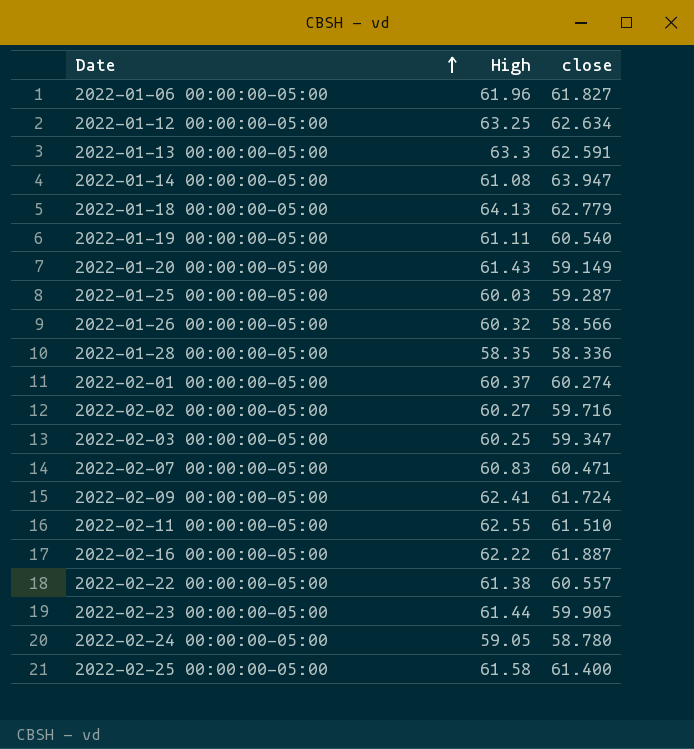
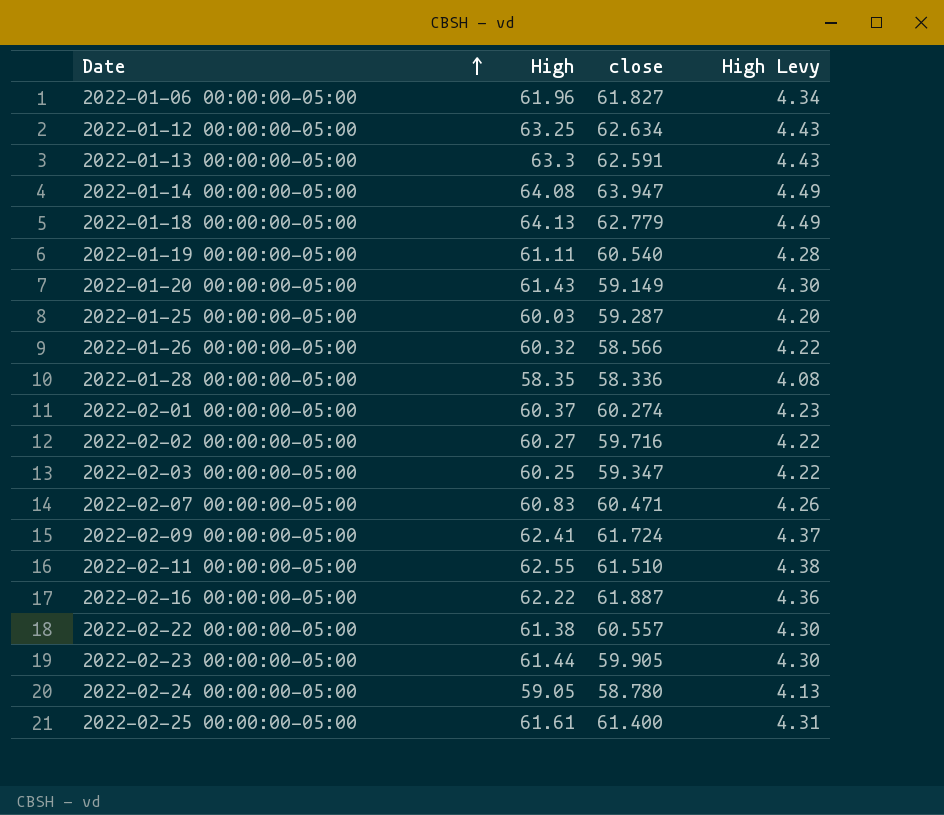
column High Levy | formula: none -> [High] * 0.07
2022-01-14 00:00:00-05:00 | High: 61.08 -> 64.08
2022-02-25 00:00:00-05:00 | High: 61.58 -> 61.61

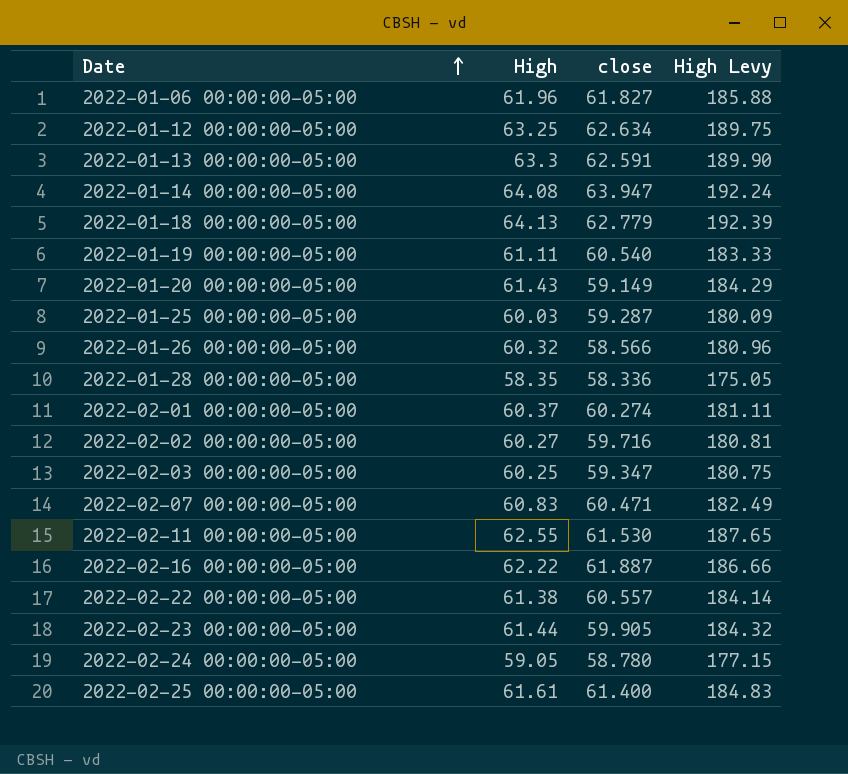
column High Levy | formula: [High] * 0.07 -> [High] * 3
row 2022-02-09 00:00:00-05:00: 62.41 | 61.724 | 4.37 -> none
2022-02-11 00:00:00-05:00 | close: 61.510 -> 61.530

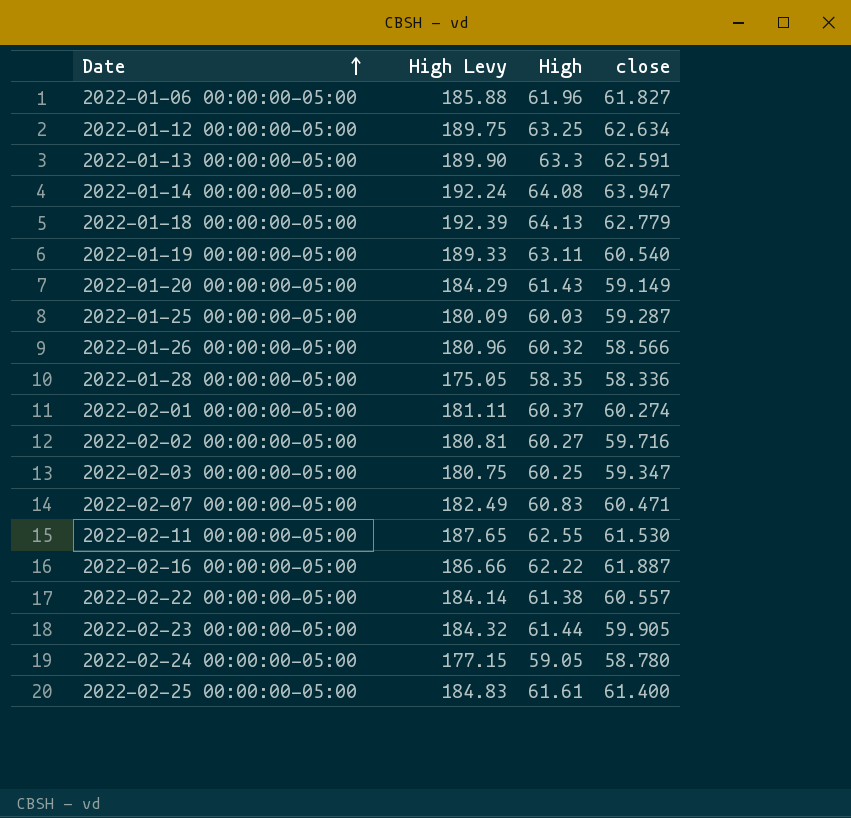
column High Levy | position: 4 -> 2
2022-01-19 00:00:00-05:00 | High Levy: 183.33 -> 189.33
2022-01-19 00:00:00-05:00 | High: 61.11 -> 63.11

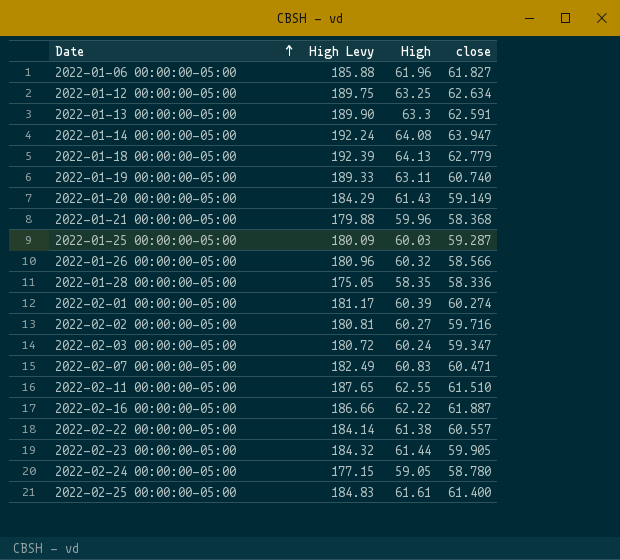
2022-01-19 00:00:00-05:00 | close: 60.540 -> 60.740
row 2022-01-21 00:00:00-05:00: none -> 179.88 | 59.96 | 58.368
2022-02-01 00:00:00-05:00 | High Levy: 181.11 -> 181.17
2022-02-01 00:00:00-05:00 | High: 60.37 -> 60.39
2022-02-03 00:00:00-05:00 | High Levy: 180.75 -> 180.72
2022-02-03 00:00:00-05:00 | High: 60.25 -> 60.24
2022-02-11 00:00:00-05:00 | close: 61.530 -> 61.510

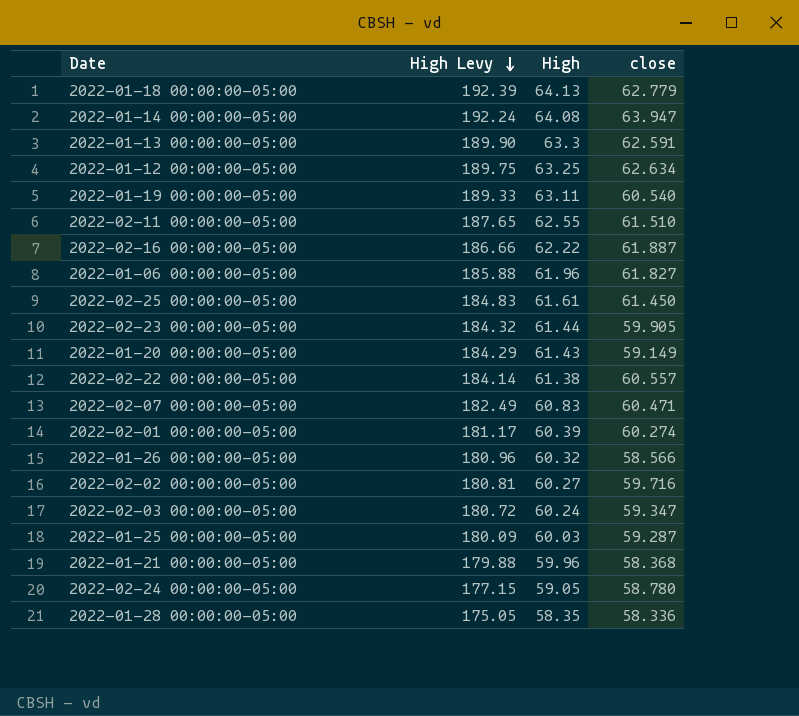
row order: Date ascending -> High Levy descending
2022-01-19 00:00:00-05:00 | close: 60.740 -> 60.540
2022-02-25 00:00:00-05:00 | close: 61.400 -> 61.450

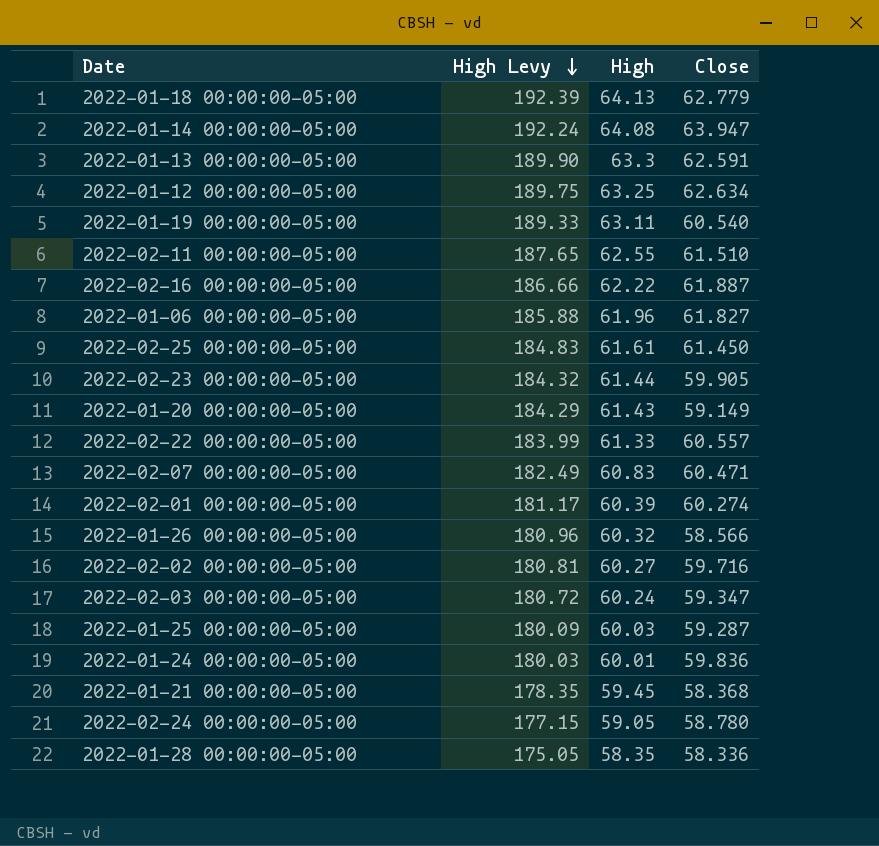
column name: close -> Close
2022-02-22 00:00:00-05:00 | High Levy: 184.14 -> 183.99
2022-02-22 00:00:00-05:00 | High: 61.38 -> 61.33
row 2022-01-24 00:00:00-05:00: none -> 180.03 | 60.01 | 59.836
2022-01-21 00:00:00-05:00 | High Levy: 179.88 -> 178.35
2022-01-21 00:00:00-05:00 | High: 59.96 -> 59.45

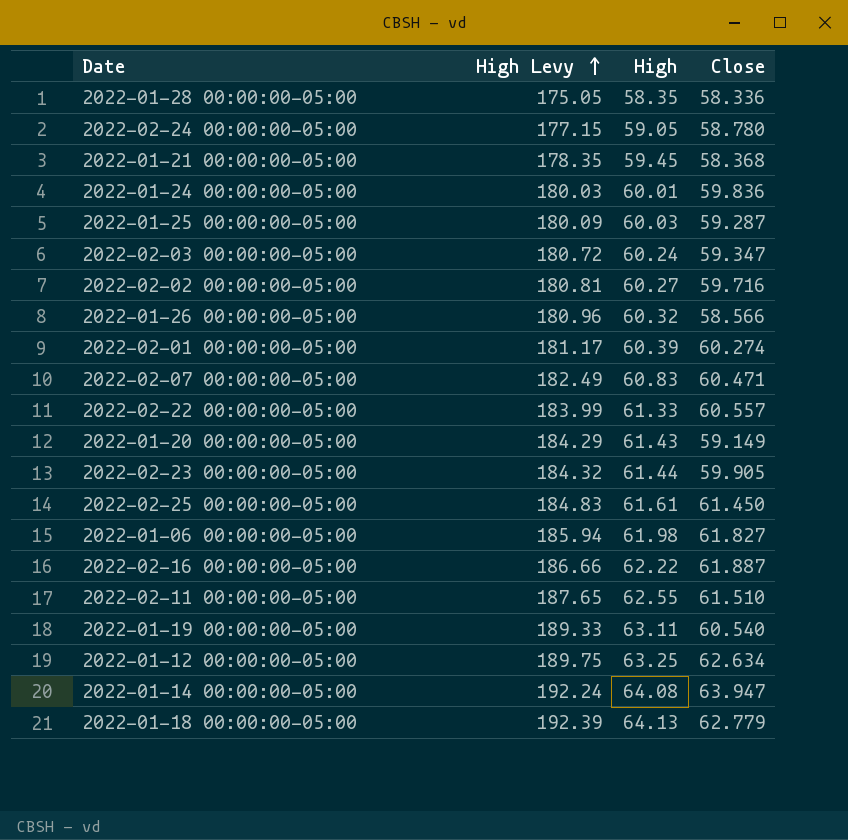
row order: High Levy descending -> High Levy ascending
row 2022-01-13 00:00:00-05:00: 189.90 | 63.3 | 62.591 -> none
2022-01-06 00:00:00-05:00 | High Levy: 185.88 -> 185.94
2022-01-06 00:00:00-05:00 | High: 61.96 -> 61.98

